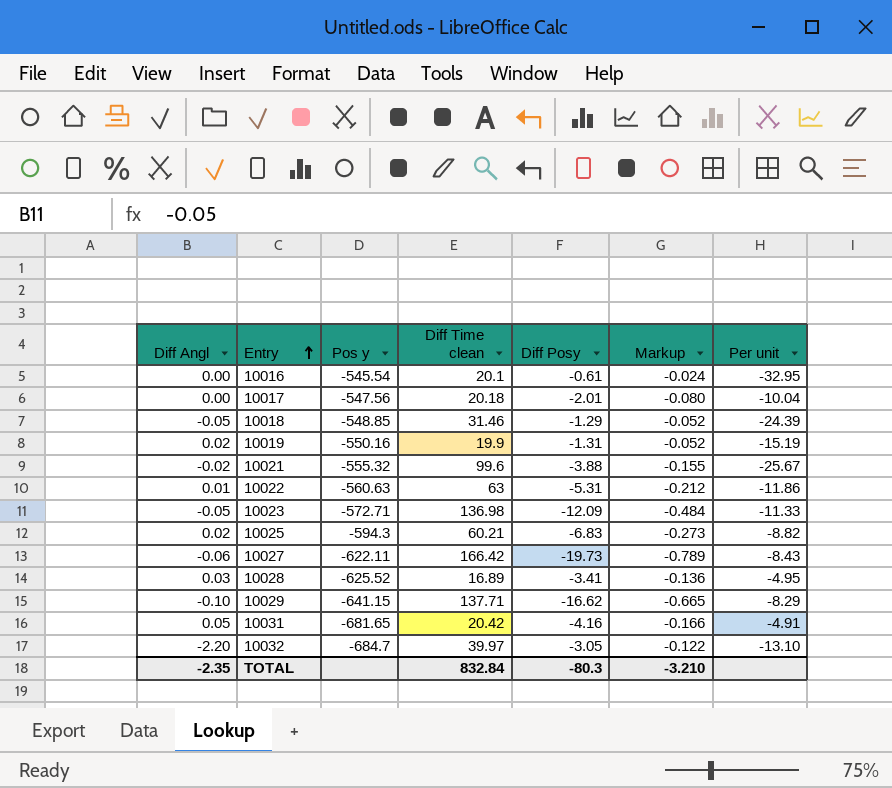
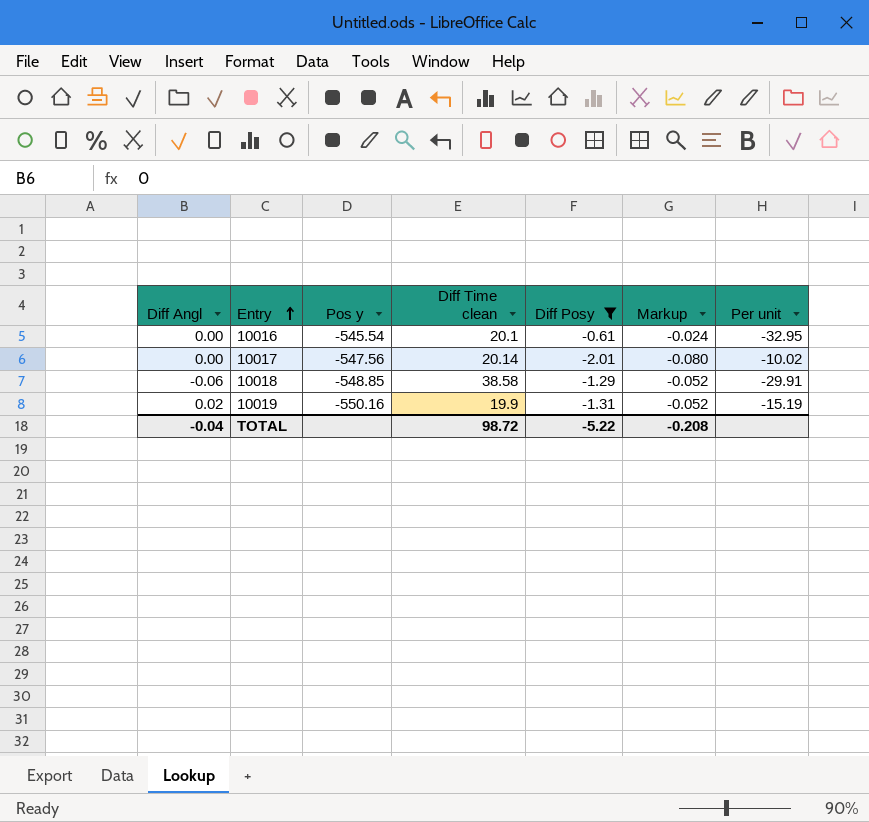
filter: none -> Diff Posy >= -2.01
10017 | Diff Time clean: 20.18 -> 20.14
10017 | Per unit: -10.04 -> -10.02
10018 | Diff Angl: -0.05 -> -0.06
10018 | Diff Time clean: 31.46 -> 38.58
10018 | Per unit: -24.39 -> -29.91
TOTAL | Diff Angl: -2.35 -> -0.04
TOTAL | Diff Time clean: 832.84 -> 98.72
TOTAL | Diff Posy: -80.3 -> -5.22
TOTAL | Markup: -3.210 -> -0.208

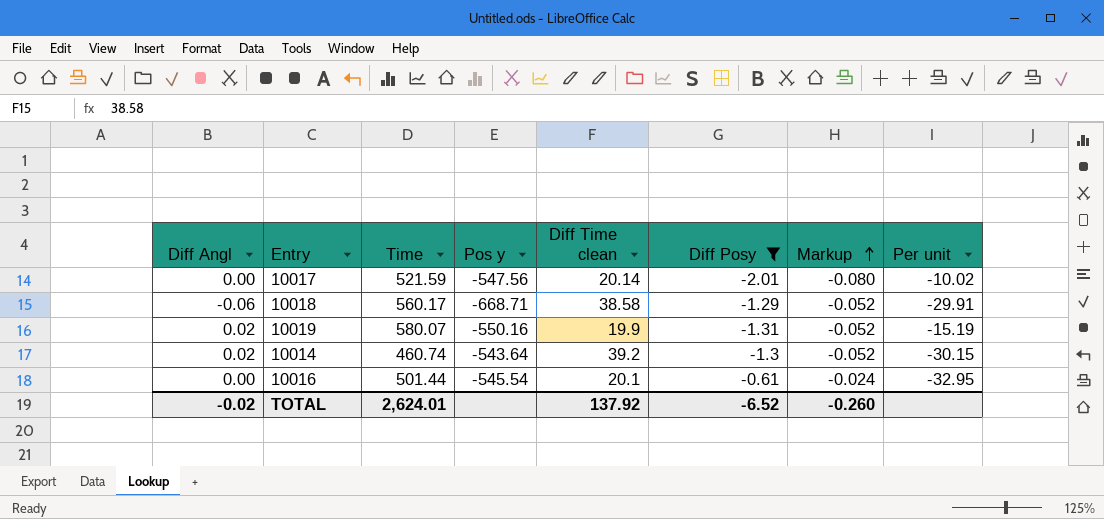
row order: Entry ascending -> Markup ascending
column Time | position: none -> 3
10018 | Pos y: -548.85 -> -668.71
row 10014: none -> 0.02 | 460.74 | -543.64 | 39.2 | -1.3 | -0.052 | -30.15
TOTAL | Diff Angl: -0.04 -> -0.02
TOTAL | Diff Time clean: 98.72 -> 137.92
TOTAL | Diff Posy: -5.22 -> -6.52
TOTAL | Markup: -0.208 -> -0.260

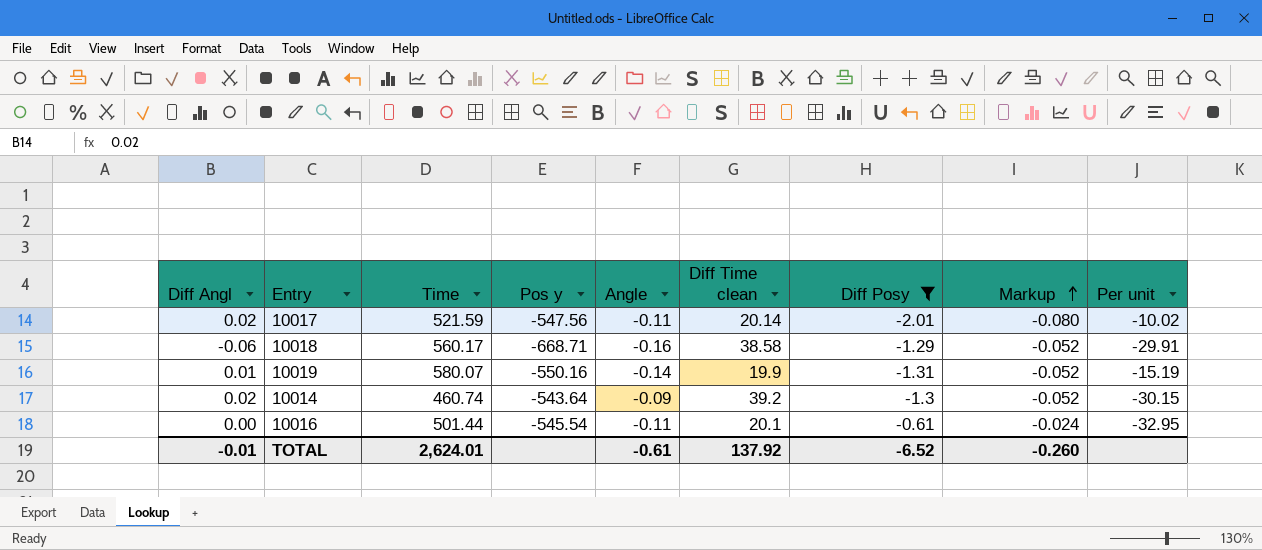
column Angle | position: none -> 5
10017 | Diff Angl: 0.00 -> 0.02
10019 | Diff Angl: 0.02 -> 0.01
TOTAL | Diff Angl: -0.02 -> -0.01

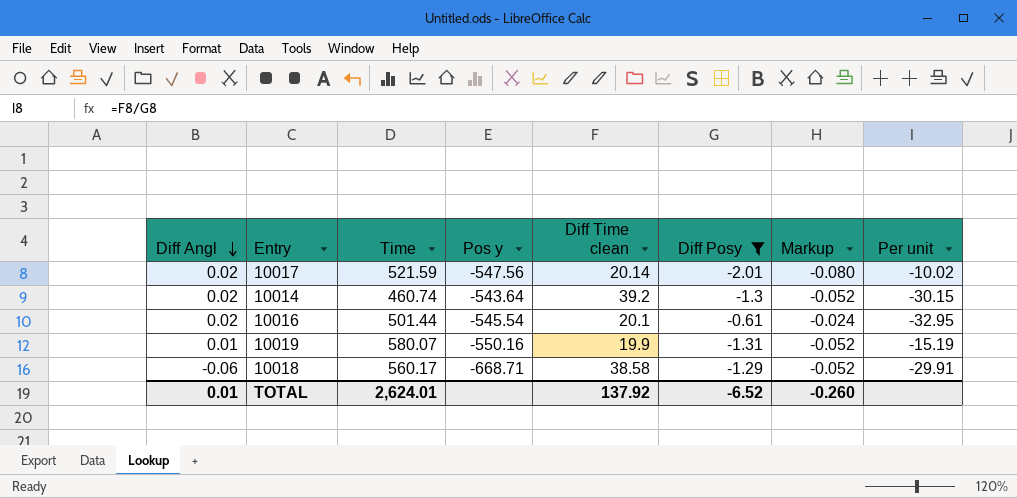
row order: Markup ascending -> Diff Angl descending
column Angle | position: 5 -> none
10016 | Diff Angl: 0.00 -> 0.02
TOTAL | Diff Angl: -0.01 -> 0.01

